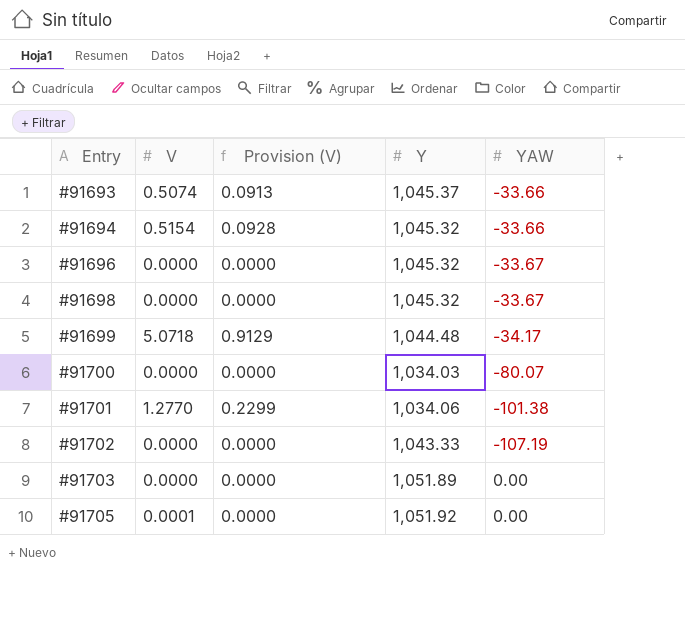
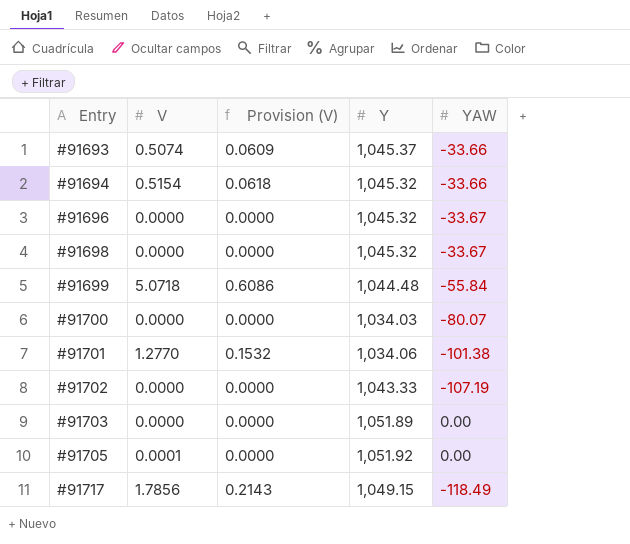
column Provision (V) | formula: [V] * 0.18 -> [V] * 0.12
#91699 | YAW: -34.17 -> -55.84
row #91717: none -> 1.7856 | 0.2143 | 1,049.15 | -118.49

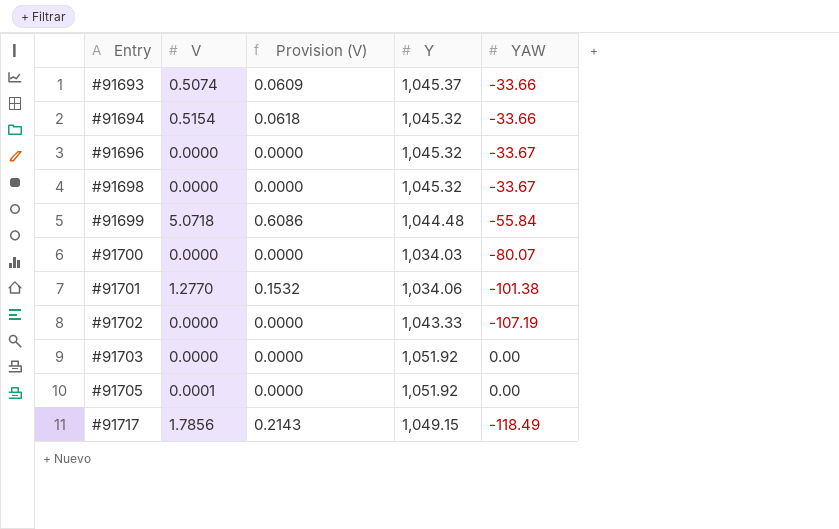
#91703 | Y: 1,051.89 -> 1,051.92

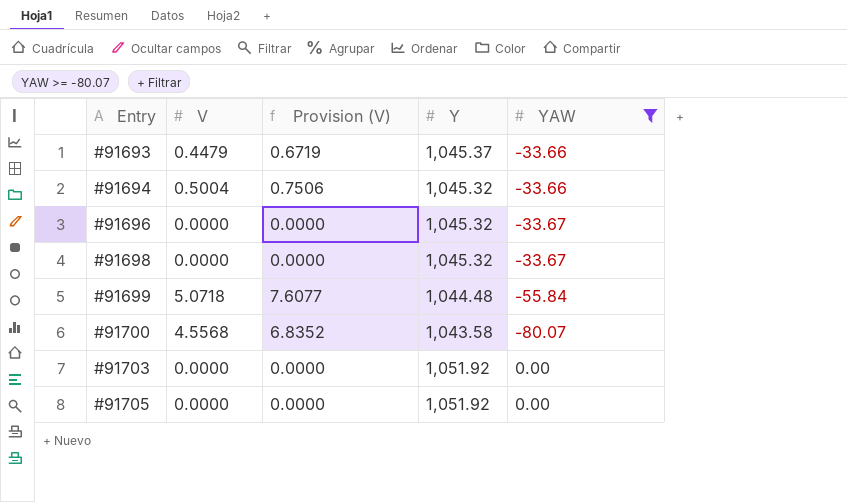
filter: none -> YAW >= -80.07
column Provision (V) | formula: [V] * 0.12 -> [V] * 1.5
#91693 | V: 0.5074 -> 0.4479
#91694 | V: 0.5154 -> 0.5004
#91700 | V: 0.0000 -> 4.5568
#91700 | Y: 1,034.03 -> 1,043.58
#91705 | V: 0.0001 -> 0.0000

